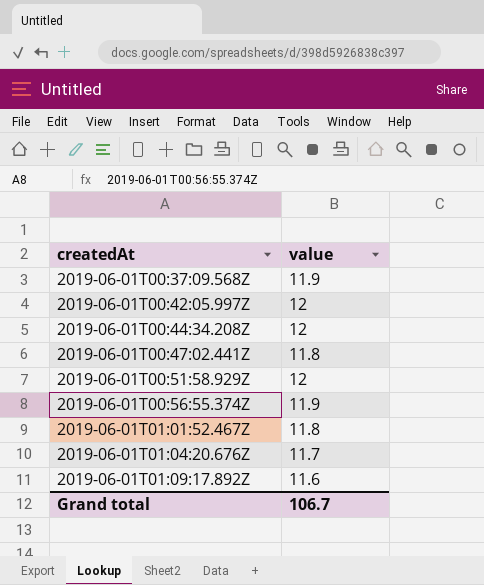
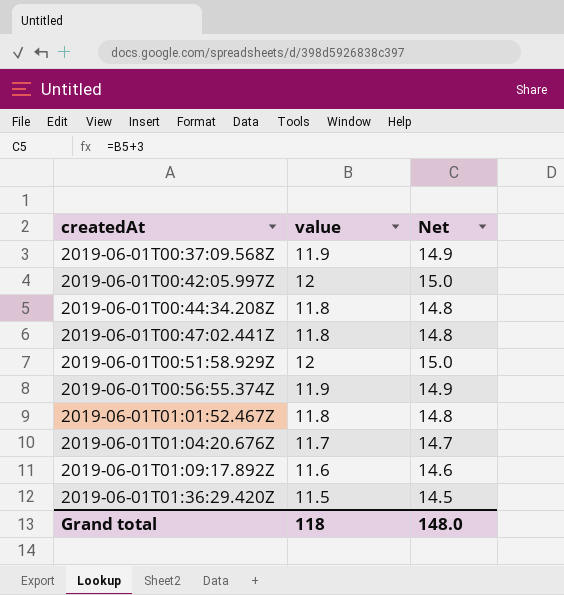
column Net | formula: none -> [value] + 3
2019-06-01T00:44:34.208Z | value: 12 -> 11.8
row 2019-06-01T01:36:29.420Z: none -> 11.5 | 14.5
Grand total | value: 106.7 -> 118

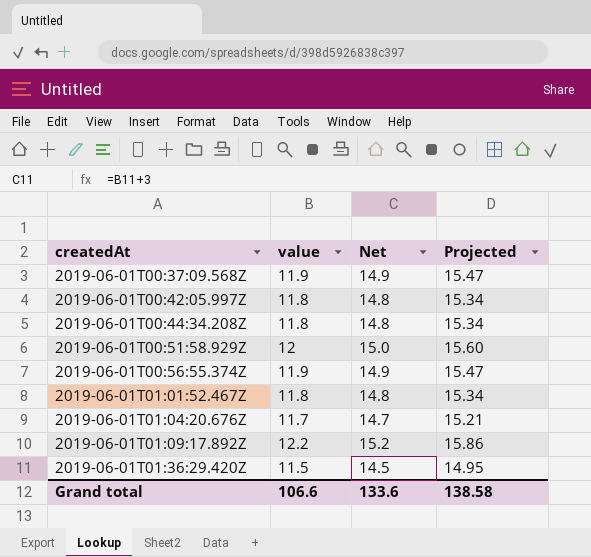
column Projected | formula: none -> [value] * 1.3
row 2019-06-01T00:47:02.441Z: 11.8 | 14.8 -> none
2019-06-01T00:42:05.997Z | value: 12 -> 11.8
2019-06-01T00:42:05.997Z | Net: 15.0 -> 14.8
2019-06-01T01:09:17.892Z | value: 11.6 -> 12.2
2019-06-01T01:09:17.892Z | Net: 14.6 -> 15.2
Grand total | value: 118 -> 106.6
Grand total | Net: 148.0 -> 133.6

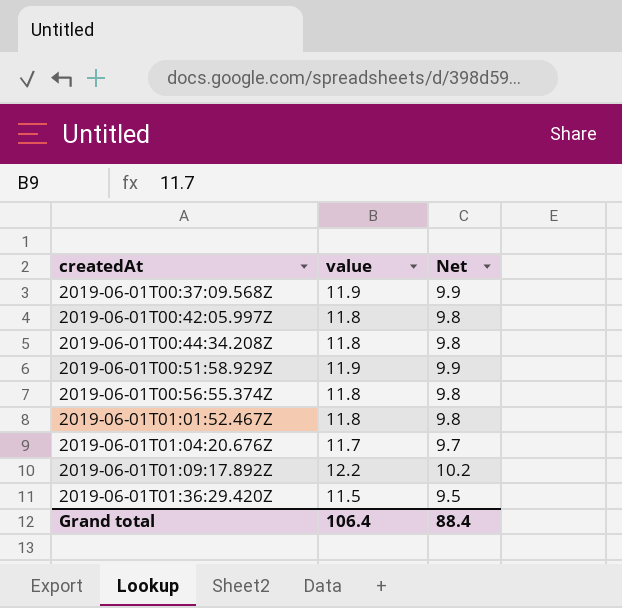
column Projected | formula: [value] * 1.3 -> none
column Net | formula: [value] + 3 -> [value] - 2
2019-06-01T00:51:58.929Z | value: 12 -> 11.9
2019-06-01T00:56:55.374Z | value: 11.9 -> 11.8
Grand total | value: 106.6 -> 106.4
Grand total | Net: 133.6 -> 88.4

